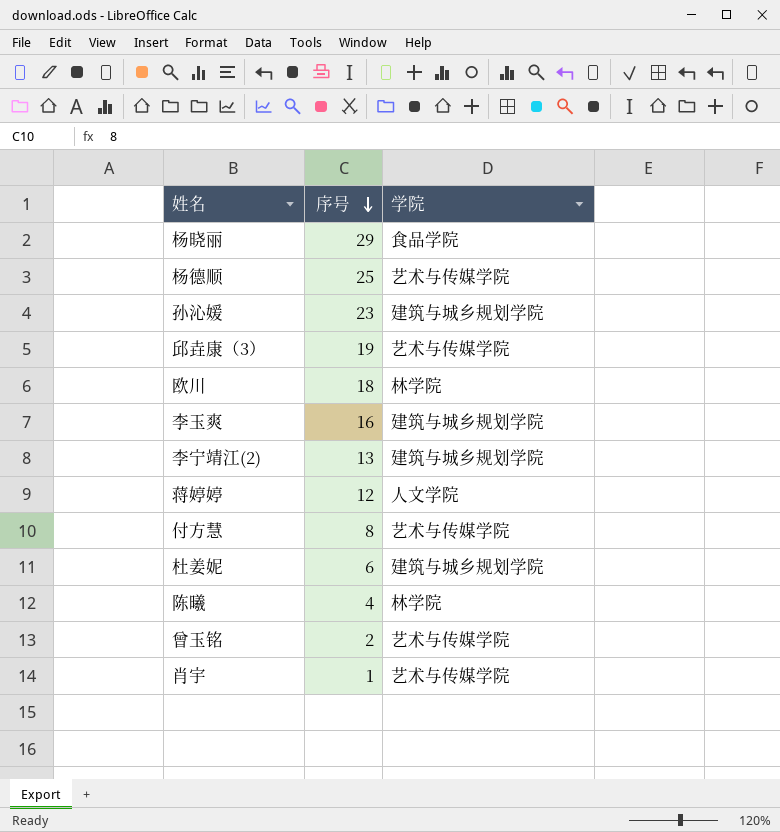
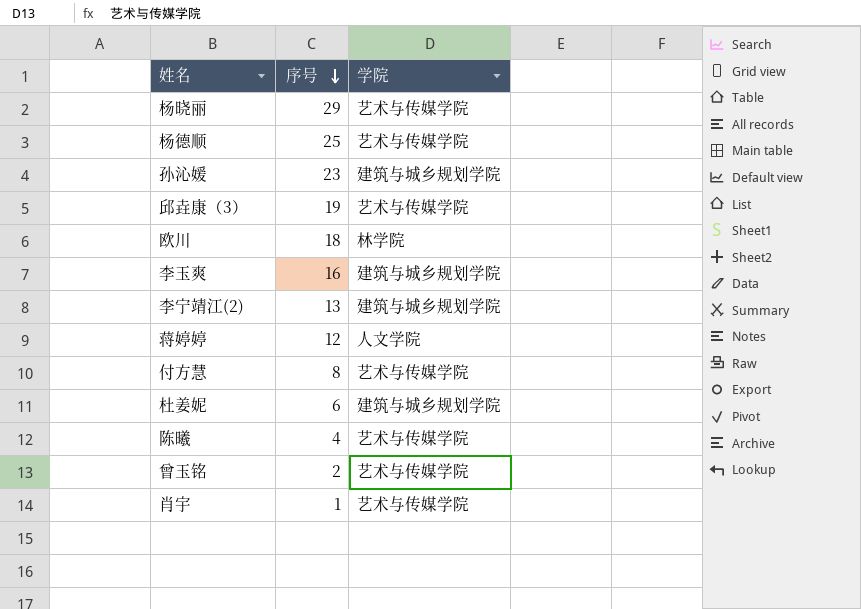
杨晓丽 | 学院: 食品学院 -> 艺术与传媒学院
陈曦 | 学院: 林学院 -> 艺术与传媒学院

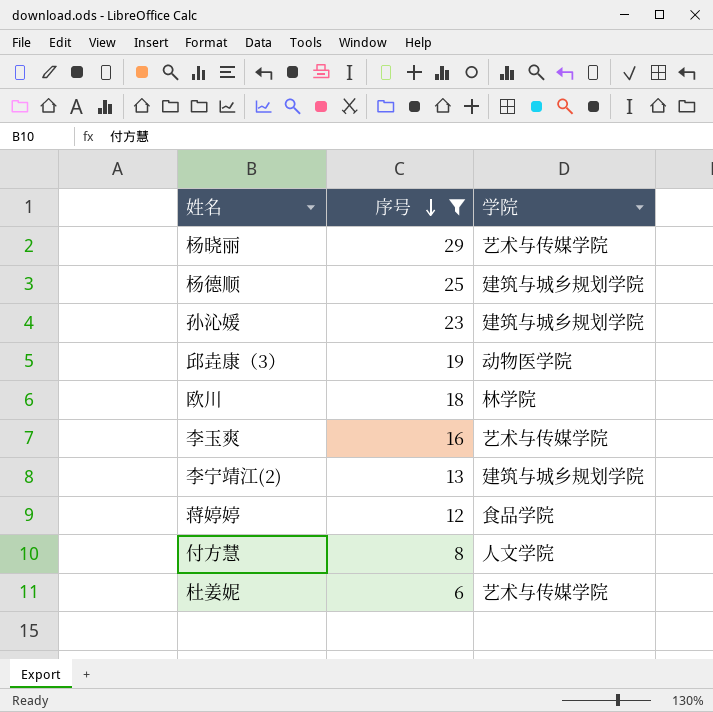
filter: none -> 序号 >= 6
杨德顺 | 学院: 艺术与传媒学院 -> 建筑与城乡规划学院
邱垚康（3） | 学院: 艺术与传媒学院 -> 动物医学院
李玉爽 | 学院: 建筑与城乡规划学院 -> 艺术与传媒学院
蒋婷婷 | 学院: 人文学院 -> 食品学院
付方慧 | 学院: 艺术与传媒学院 -> 人文学院
杜姜妮 | 学院: 建筑与城乡规划学院 -> 艺术与传媒学院

